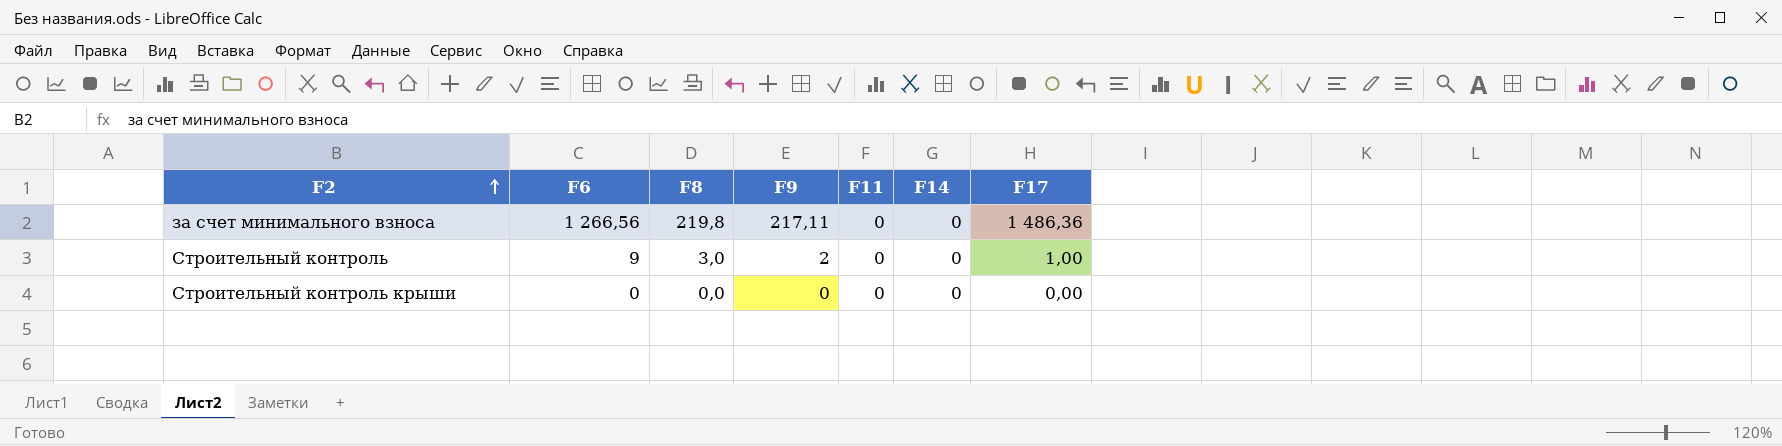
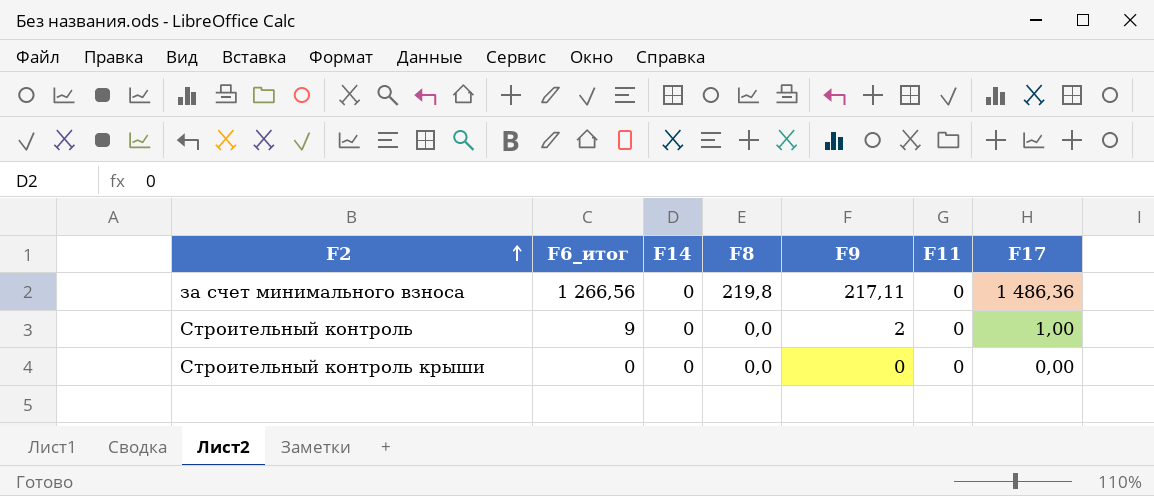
column name: F6 -> F6_итог
column F14 | position: 6 -> 3
Строительный контроль | F8: 3,0 -> 0,0

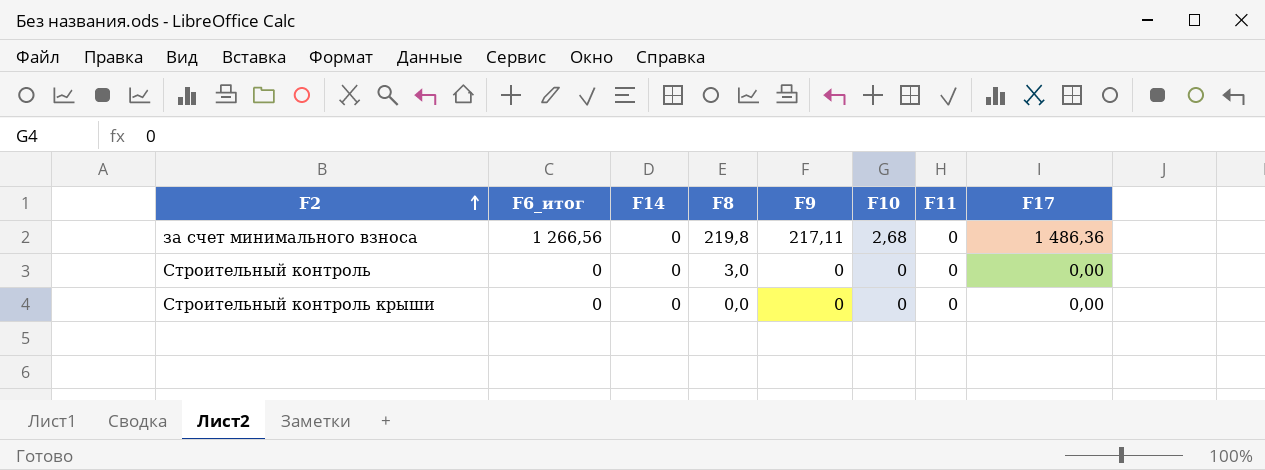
column F10 | position: none -> 6
Строительный контроль | F6_итог: 9 -> 0
Строительный контроль | F8: 0,0 -> 3,0
Строительный контроль | F9: 2 -> 0
Строительный контроль | F17: 1,00 -> 0,00

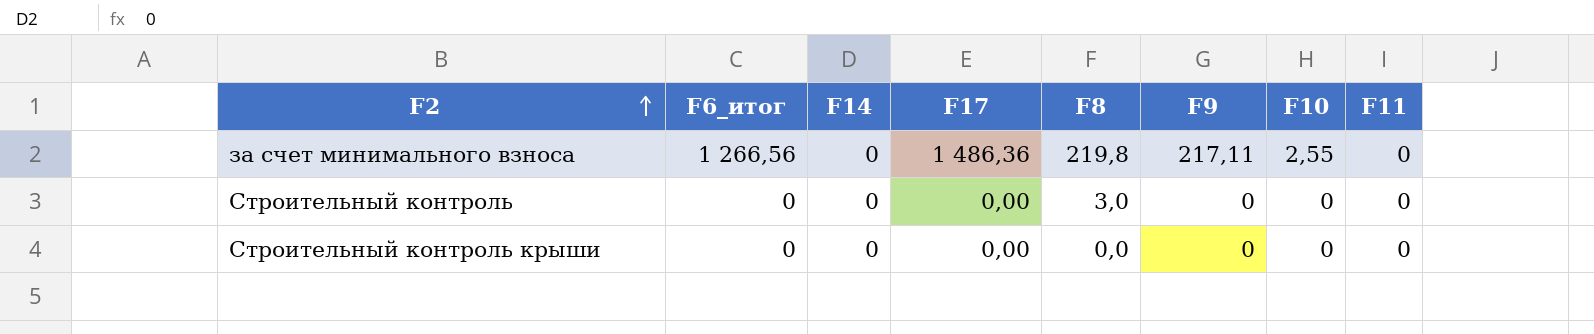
column F17 | position: 8 -> 4
за счет минимального взноса | F10: 2,68 -> 2,55

